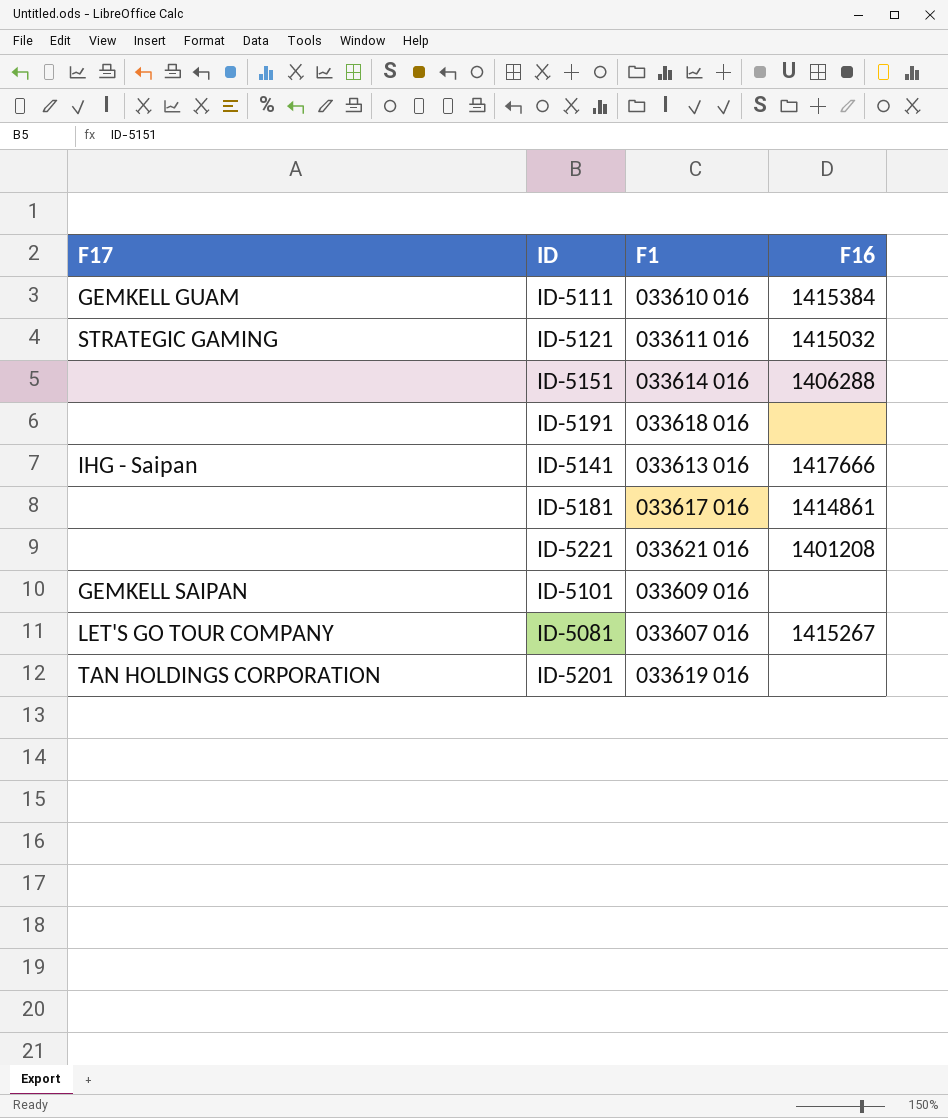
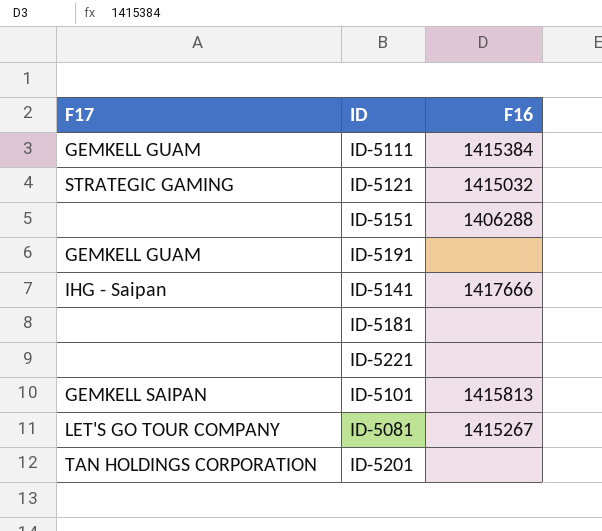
column F1 | position: 3 -> none
ID-5191 | F17: none -> GEMKELL GUAM
ID-5181 | F16: 1414861 -> none
ID-5221 | F16: 1401208 -> none
ID-5101 | F16: none -> 1415813

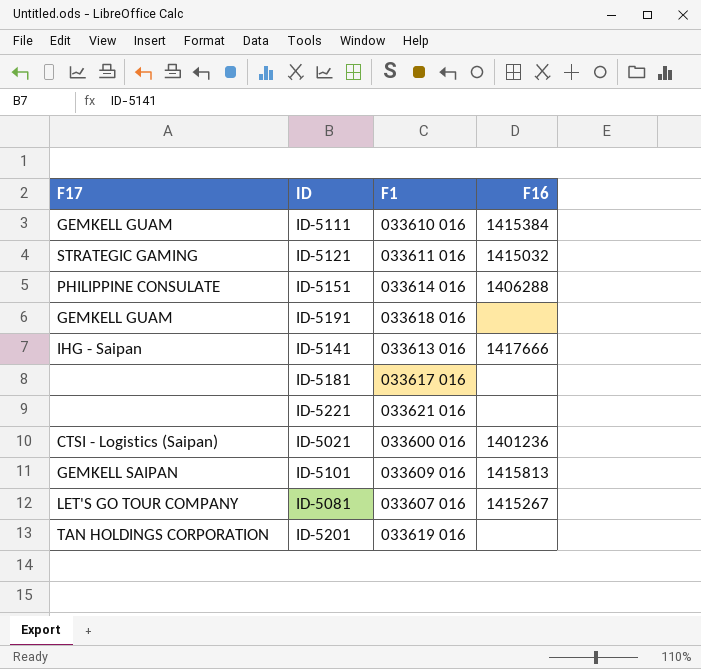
column F1 | position: none -> 3
ID-5151 | F17: none -> PHILIPPINE CONSULATE
row ID-5021: none -> CTSI - Logistics (Saipan) | 033600 016 | 1401236

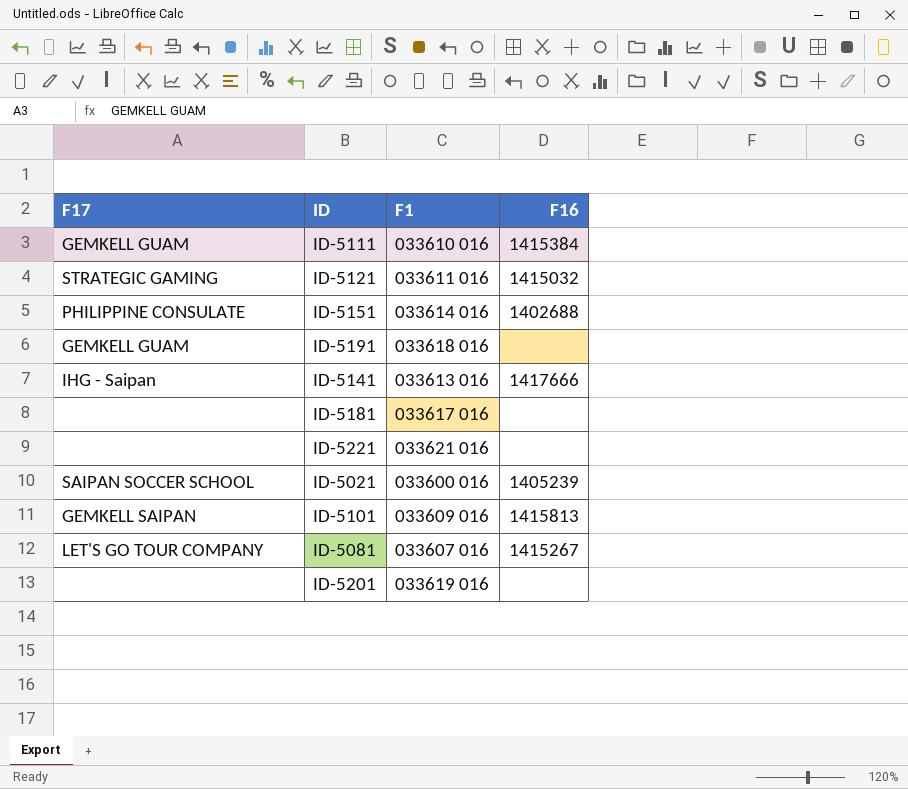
ID-5151 | F16: 1406288 -> 1402688
ID-5021 | F17: CTSI - Logistics (Saipan) -> SAIPAN SOCCER SCHOOL
ID-5021 | F16: 1401236 -> 1405239
ID-5201 | F17: TAN HOLDINGS CORPORATION -> none

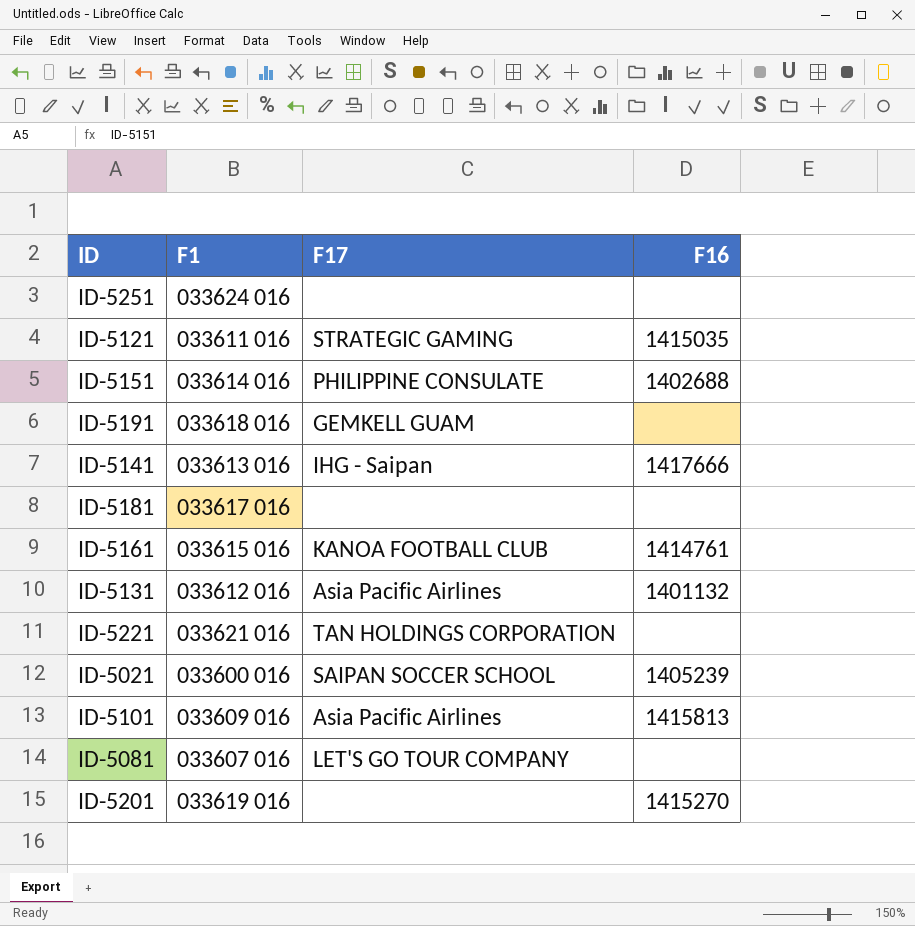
column F17 | position: 1 -> 3
row ID-5111: GEMKELL GUAM | 033610 016 | 1415384 -> none
row ID-5251: none -> 033624 016 | none | none
ID-5121 | F16: 1415032 -> 1415035
row ID-5161: none -> 033615 016 | KANOA FOOTBALL CLUB | 1414761
row ID-5131: none -> 033612 016 | Asia Pacific Airlines | 1401132
ID-5221 | F17: none -> TAN HOLDINGS CORPORATION
ID-5101 | F17: GEMKELL SAIPAN -> Asia Pacific Airlines
ID-5081 | F16: 1415267 -> none
ID-5201 | F16: none -> 1415270

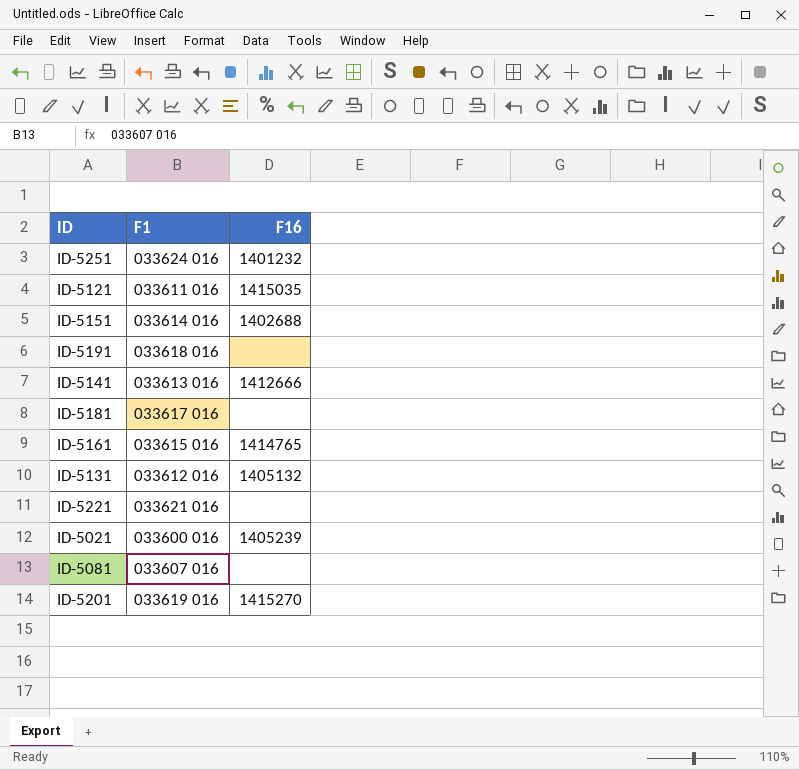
column F17 | position: 3 -> none
row ID-5101: 033609 016 | Asia Pacific Airlines | 1415813 -> none
ID-5251 | F16: none -> 1401232
ID-5141 | F16: 1417666 -> 1412666
ID-5161 | F16: 1414761 -> 1414765
ID-5131 | F16: 1401132 -> 1405132

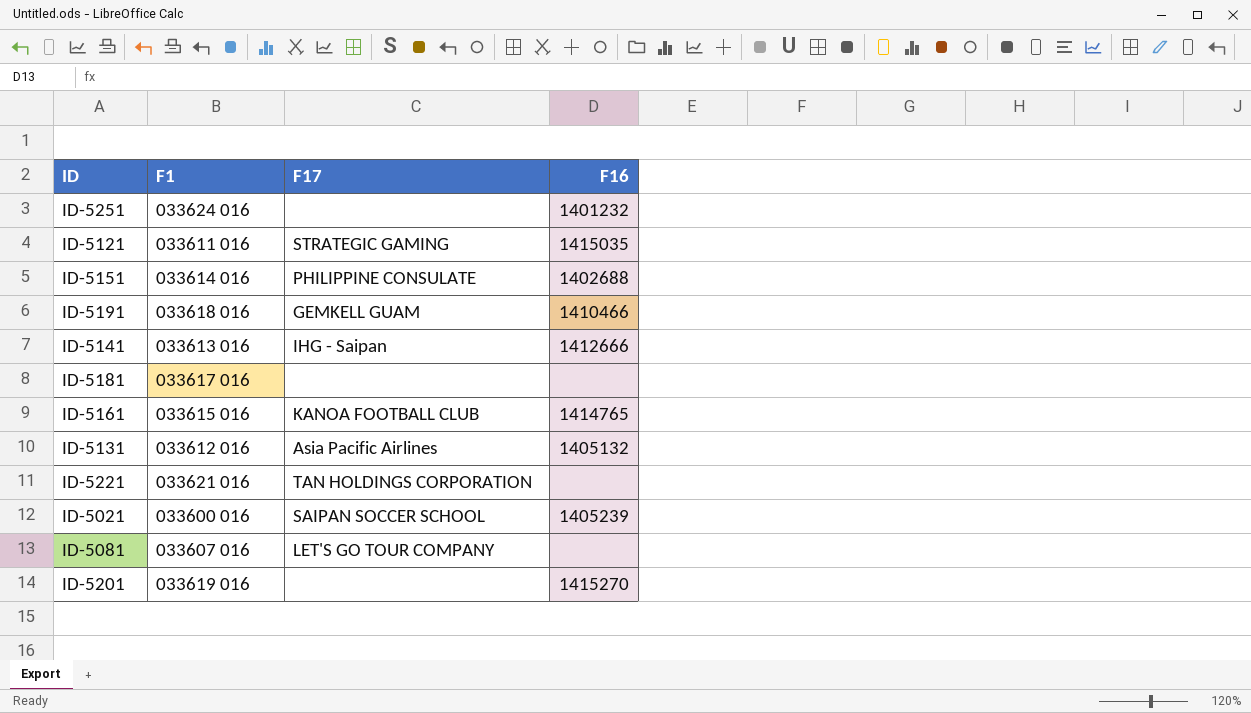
column F17 | position: none -> 3
ID-5191 | F16: none -> 1410466

